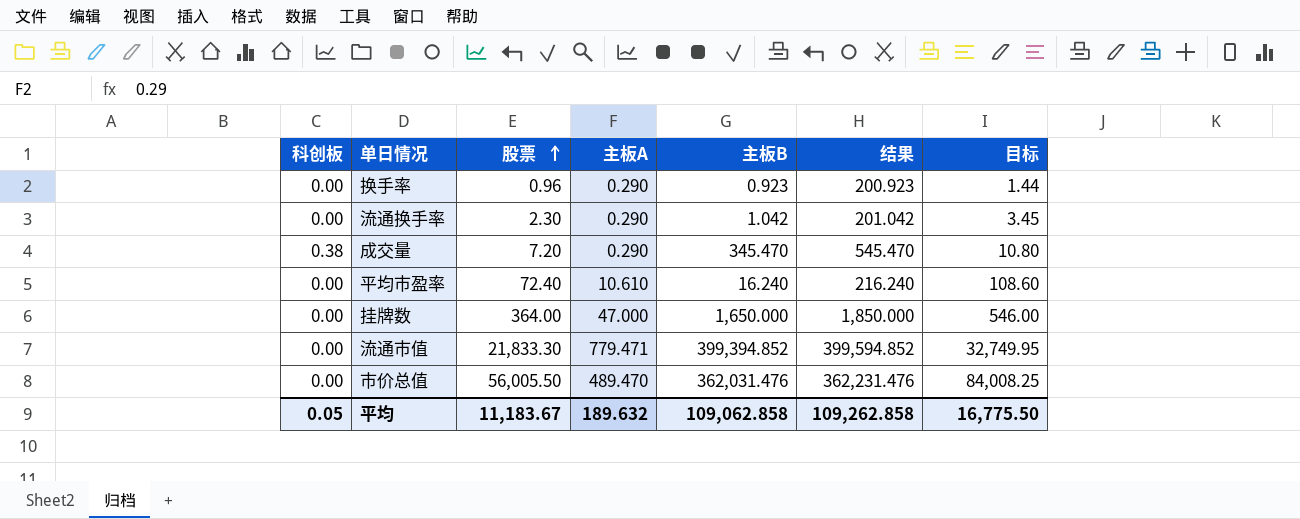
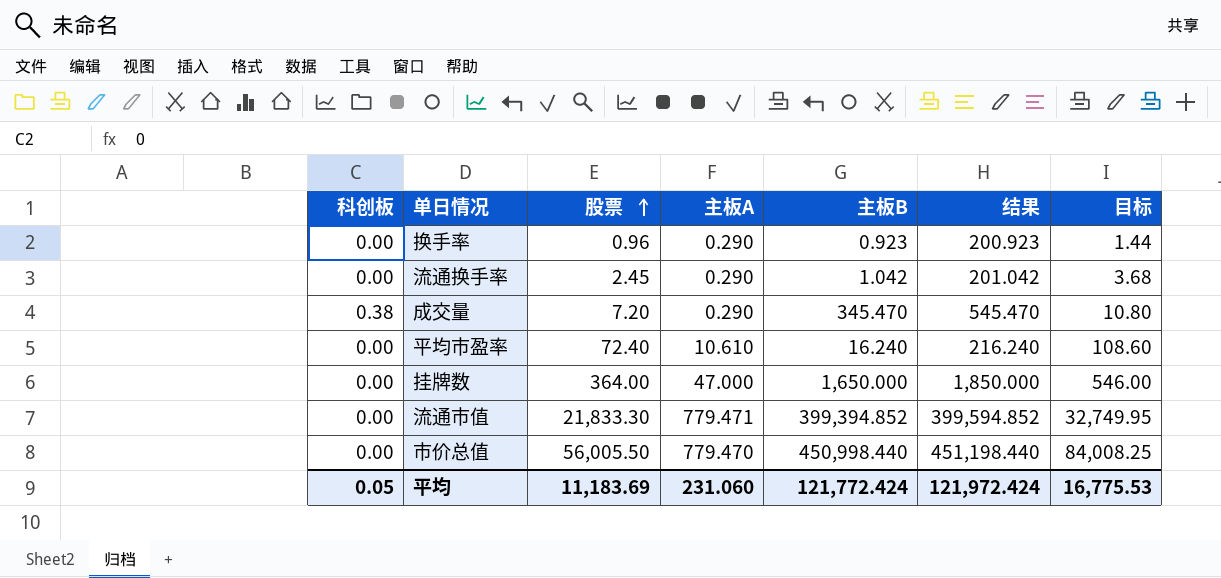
流通换手率 | 股票: 2.30 -> 2.45
流通换手率 | 目标: 3.45 -> 3.68
市价总值 | 主板A: 489.470 -> 779.470
市价总值 | 主板B: 362,031.476 -> 450,998.440
市价总值 | 结果: 362,231.476 -> 451,198.440
平均 | 股票: 11,183.67 -> 11,183.69
平均 | 主板A: 189.632 -> 231.060
平均 | 主板B: 109,062.858 -> 121,772.424
平均 | 结果: 109,262.858 -> 121,972.424
平均 | 目标: 16,775.50 -> 16,775.53

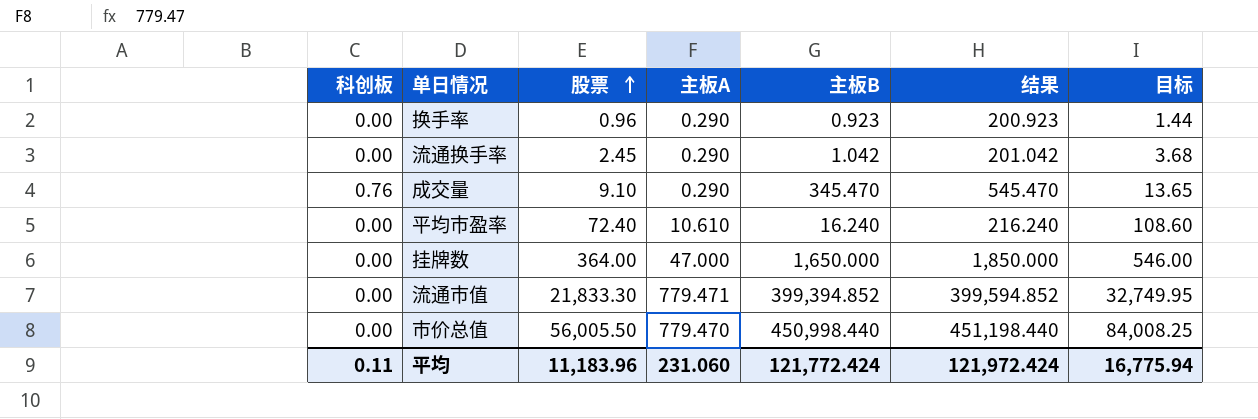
成交量 | 科创板: 0.38 -> 0.76
成交量 | 股票: 7.20 -> 9.10
成交量 | 目标: 10.80 -> 13.65
平均 | 科创板: 0.05 -> 0.11
平均 | 股票: 11,183.69 -> 11,183.96
平均 | 目标: 16,775.53 -> 16,775.94

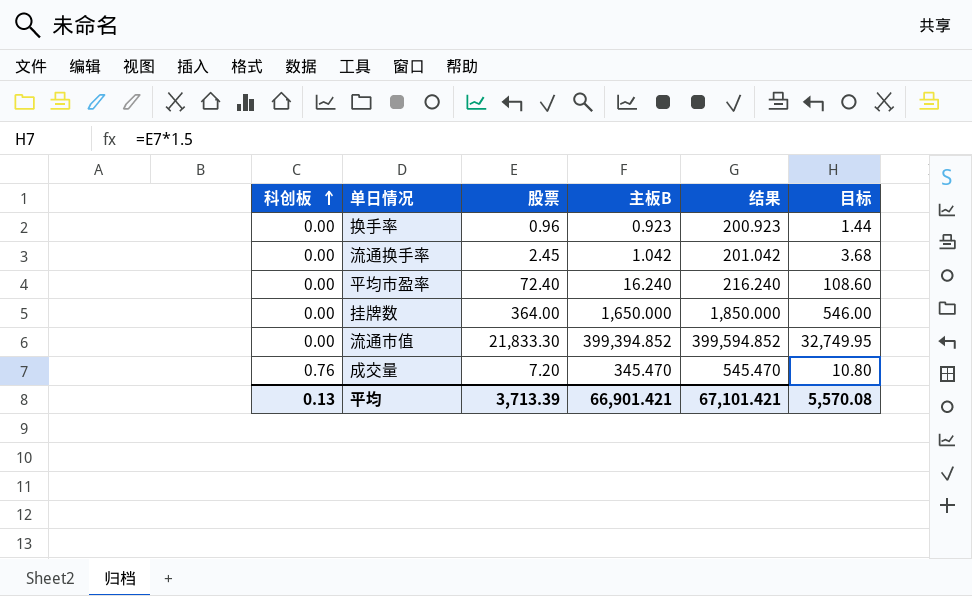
row order: 股票 ascending -> 科创板 ascending
column 主板A | position: 4 -> none
row 市价总值: 0.00 | 56,005.50 | 779.470 | 450,998.440 | 451,198.440 | 84,008.25 -> none
成交量 | 股票: 9.10 -> 7.20
成交量 | 目标: 13.65 -> 10.80
平均 | 科创板: 0.11 -> 0.13
平均 | 股票: 11,183.96 -> 3,713.39
平均 | 主板B: 121,772.424 -> 66,901.421
平均 | 结果: 121,972.424 -> 67,101.421
平均 | 目标: 16,775.94 -> 5,570.08

